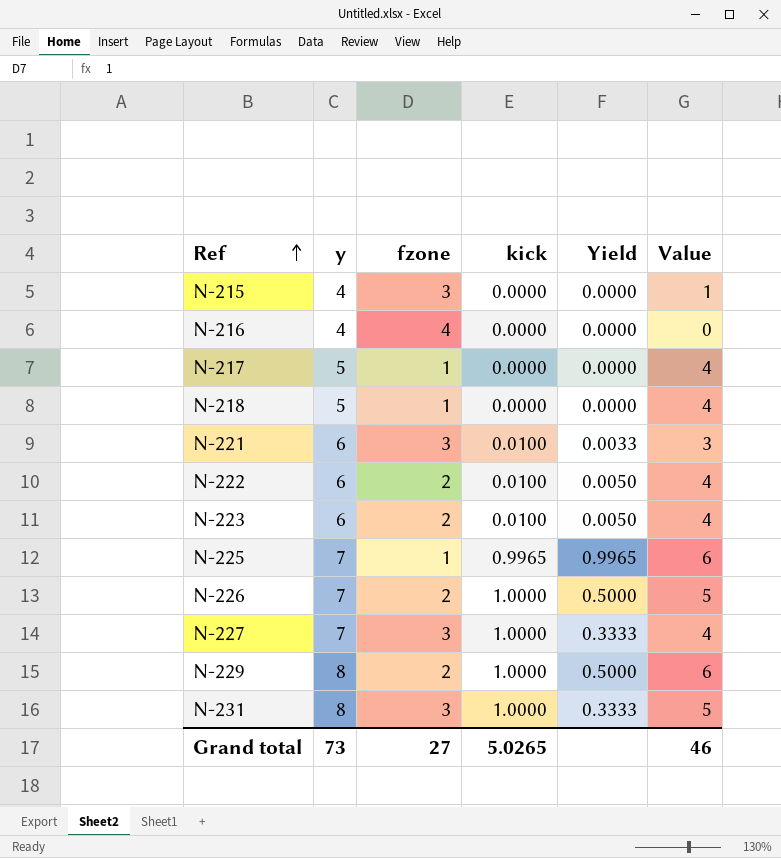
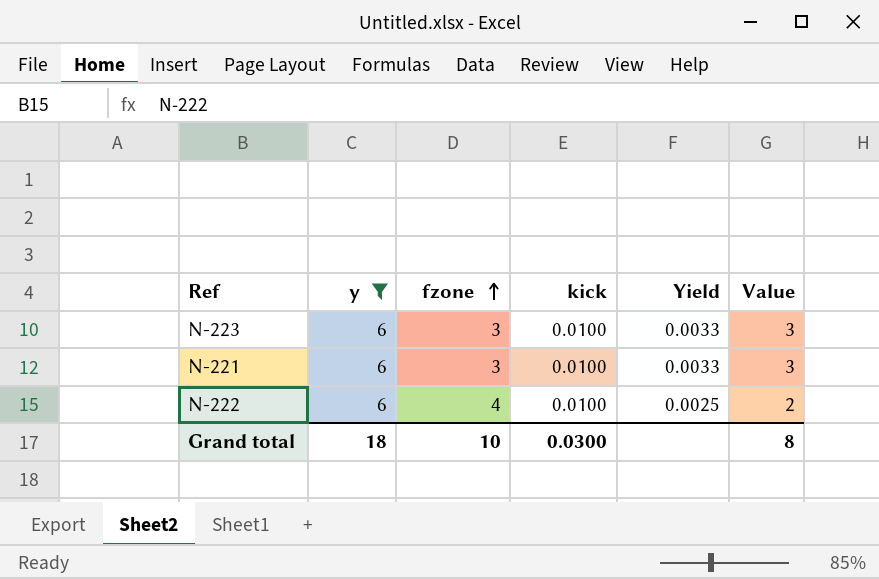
filter: none -> y = 6
row order: Ref ascending -> fzone ascending
N-223 | fzone: 2 -> 3
N-223 | Yield: 0.0050 -> 0.0033
N-223 | Value: 4 -> 3
N-222 | fzone: 2 -> 4
N-222 | Yield: 0.0050 -> 0.0025
N-222 | Value: 4 -> 2
Grand total | y: 73 -> 18
Grand total | fzone: 27 -> 10
Grand total | kick: 5.0265 -> 0.0300
Grand total | Value: 46 -> 8

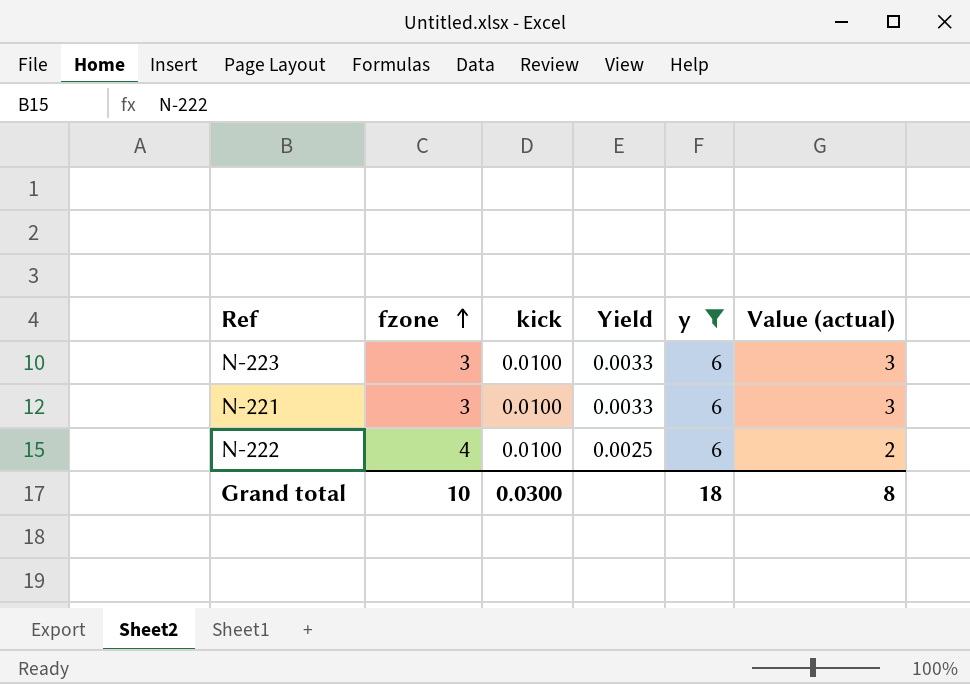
column y | position: 2 -> 5
column name: Value -> Value (actual)

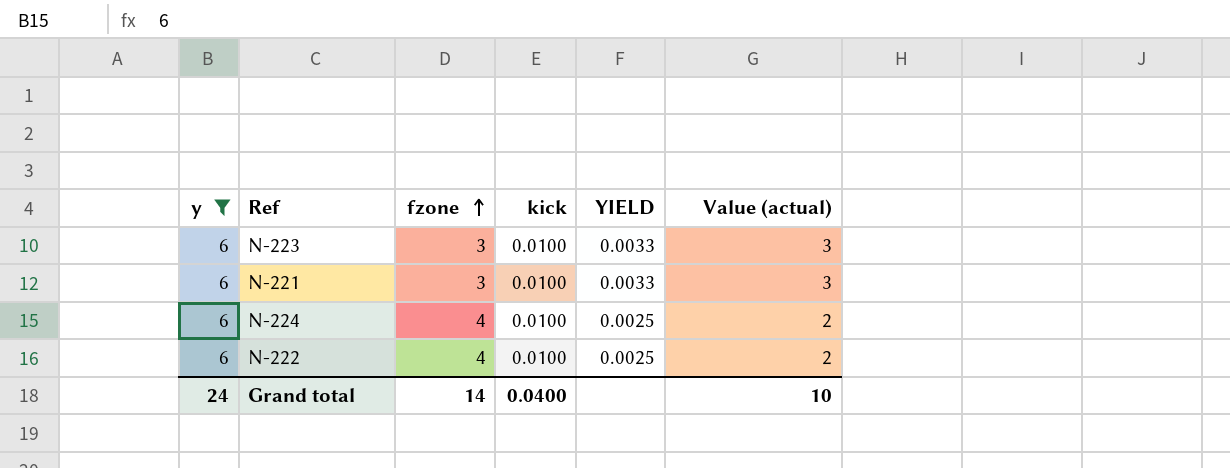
column y | position: 5 -> 1
column name: Yield -> YIELD
row N-224: none -> 6 | 4 | 0.0100 | 0.0025 | 2
Grand total | y: 18 -> 24
Grand total | fzone: 10 -> 14
Grand total | kick: 0.0300 -> 0.0400
Grand total | Value (actual): 8 -> 10

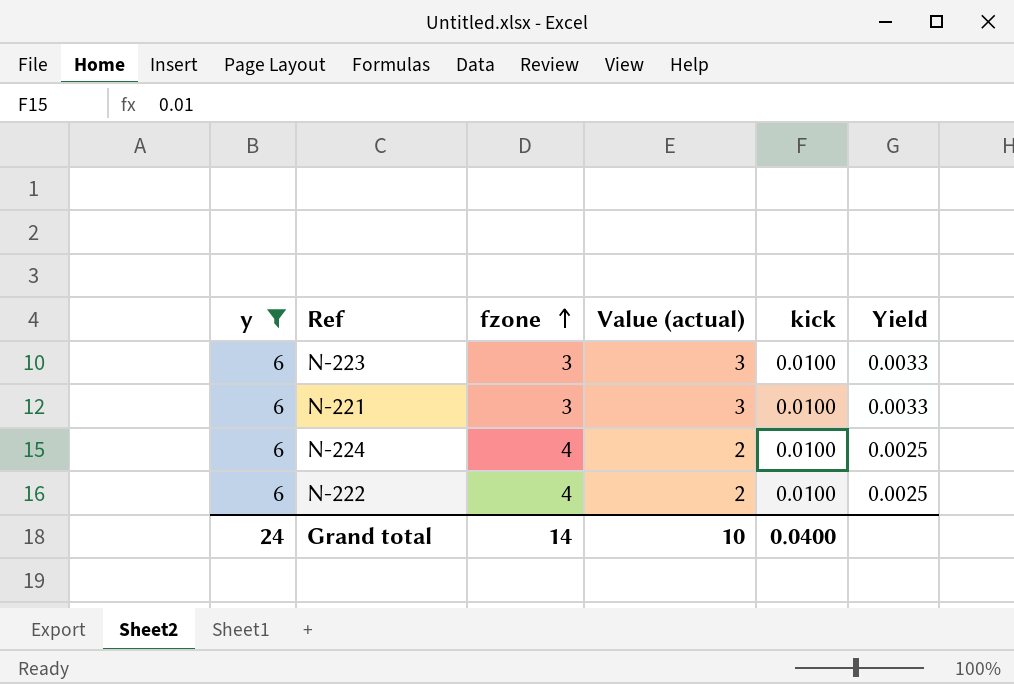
column Value (actual) | position: 6 -> 4
column name: YIELD -> Yield

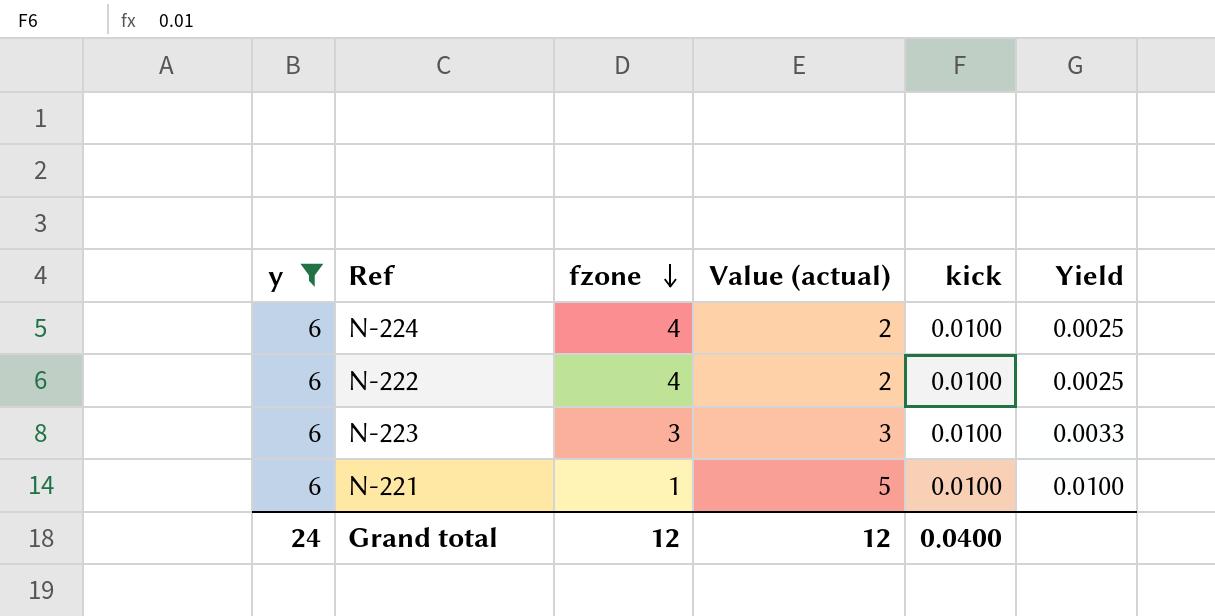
row order: fzone ascending -> fzone descending
N-221 | fzone: 3 -> 1
N-221 | Value (actual): 3 -> 5
N-221 | Yield: 0.0033 -> 0.0100
Grand total | fzone: 14 -> 12
Grand total | Value (actual): 10 -> 12

